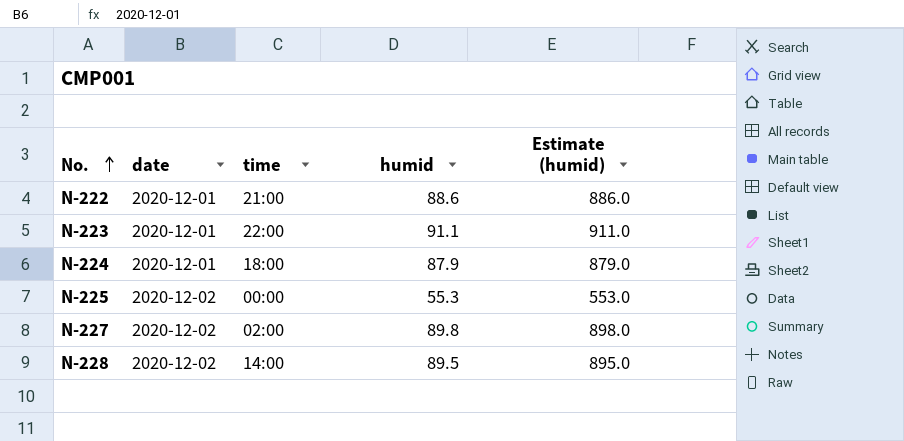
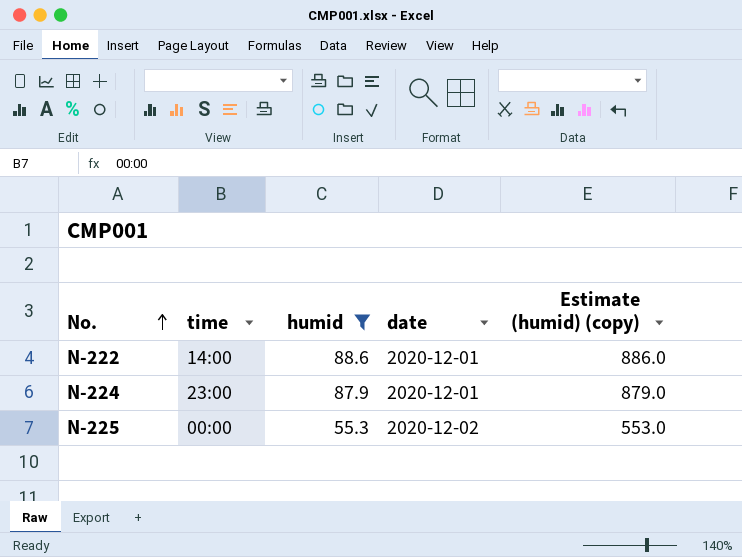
filter: none -> humid <= 88.6
column date | position: 2 -> 4
column name: Estimate (humid) -> Estimate (humid) (copy)
N-222 | time: 21:00 -> 14:00
N-224 | time: 18:00 -> 23:00

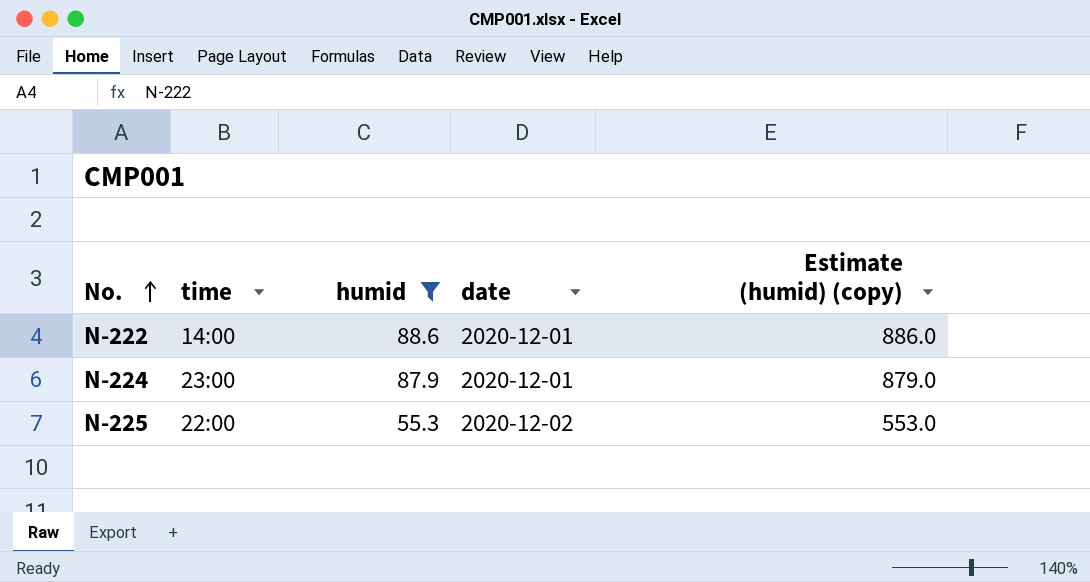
N-225 | time: 00:00 -> 22:00

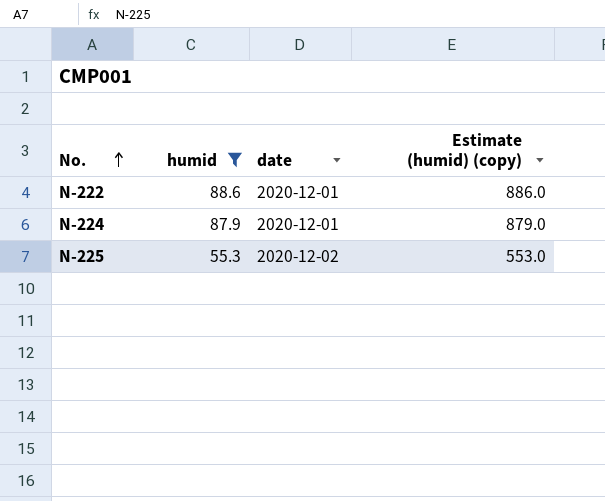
column time | position: 2 -> none

